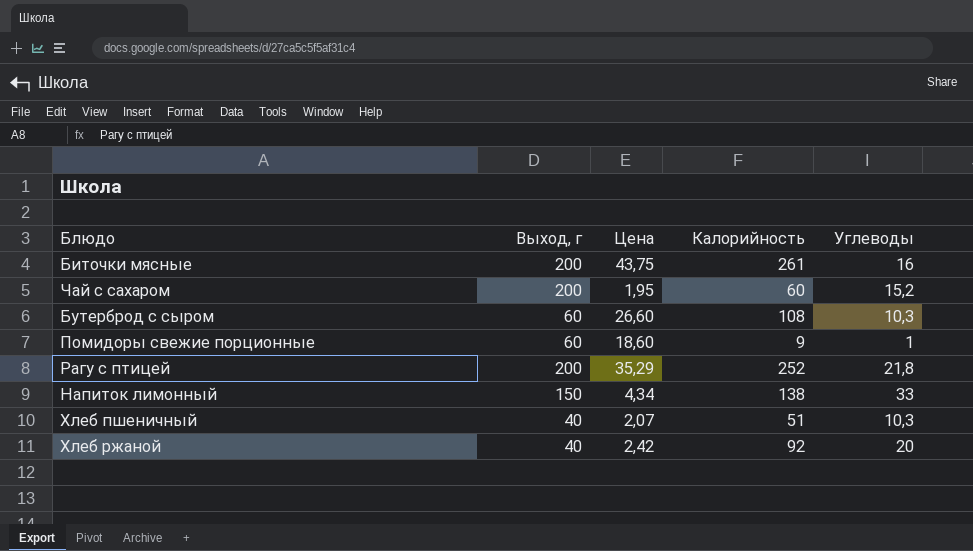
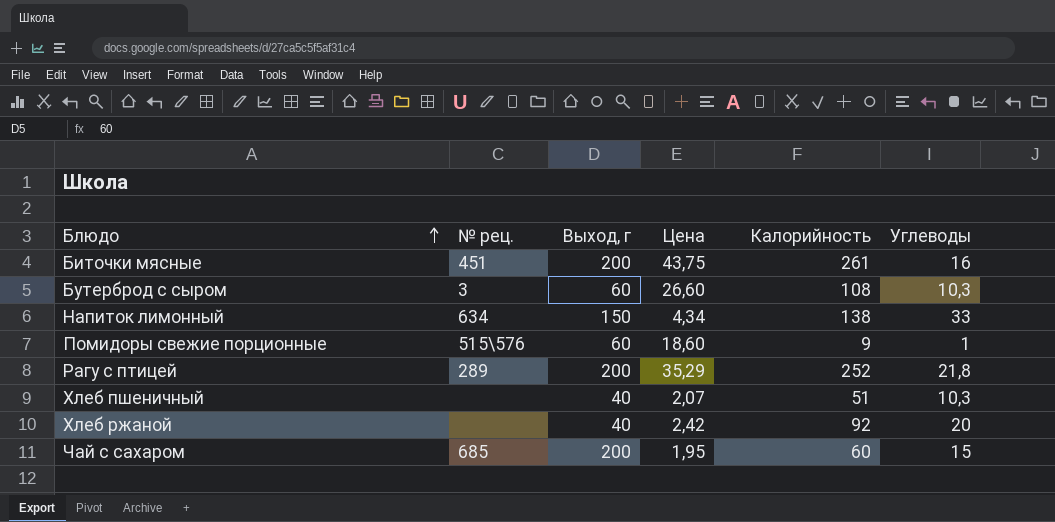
row order: none -> Блюдо ascending
column № рец. | position: none -> 2
Чай с сахаром | Углеводы: 15,2 -> 15

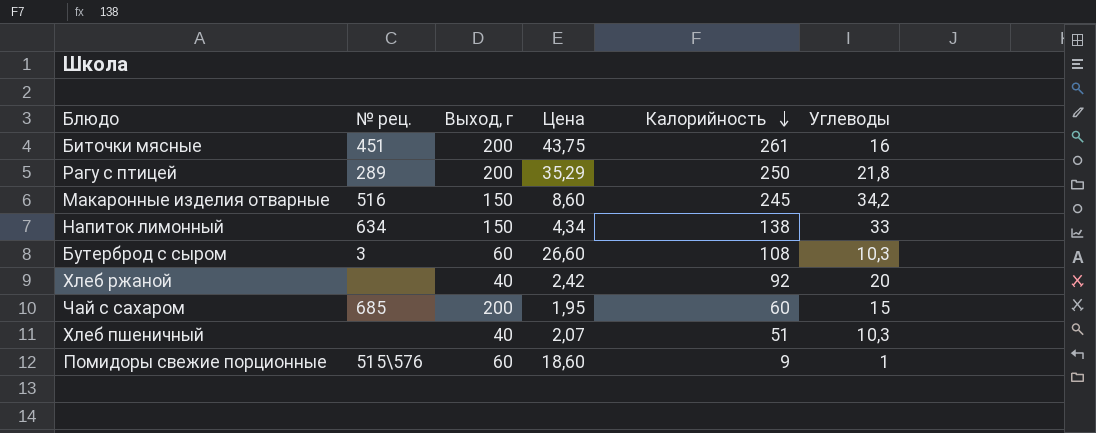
row order: Блюдо ascending -> Калорийность descending
Рагу с птицей | Калорийность: 252 -> 250
row Макаронные изделия отварные: none -> 516 | 150 | 8,60 | 245 | 34,2

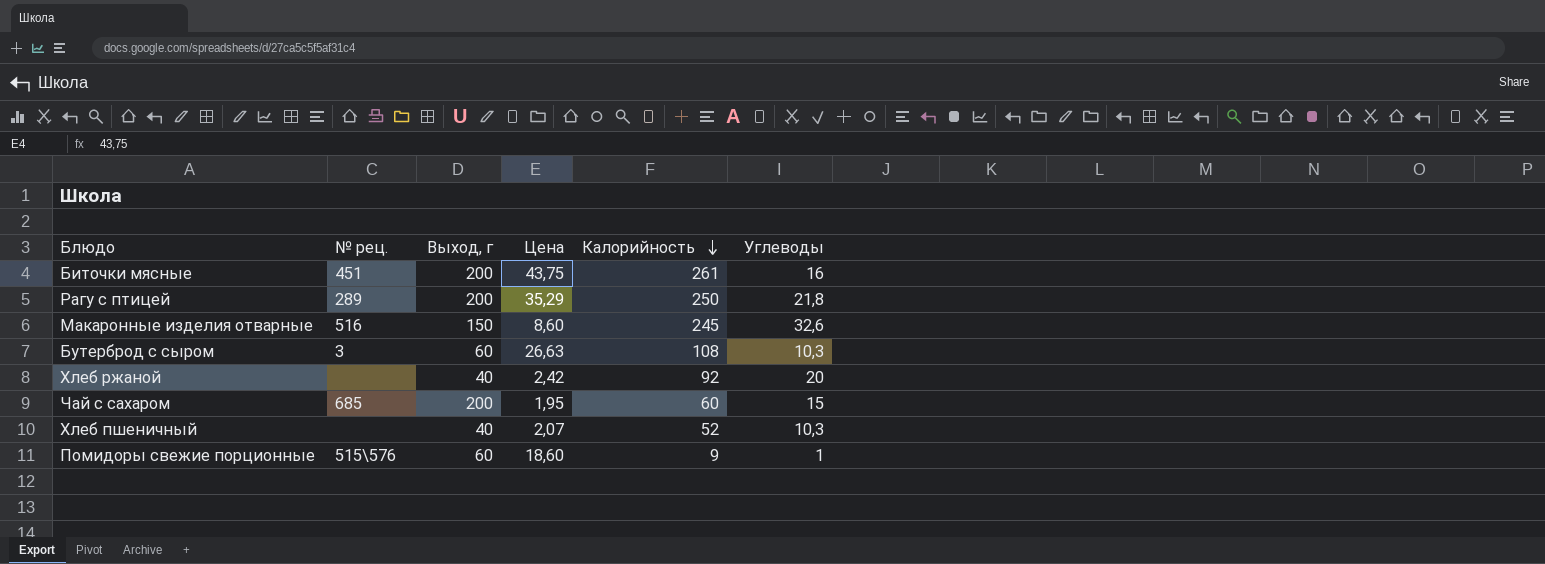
row Напиток лимонный: 634 | 150 | 4,34 | 138 | 33 -> none
Макаронные изделия отварные | Углеводы: 34,2 -> 32,6
Бутерброд с сыром | Цена: 26,60 -> 26,63
Хлеб пшеничный | Калорийность: 51 -> 52

